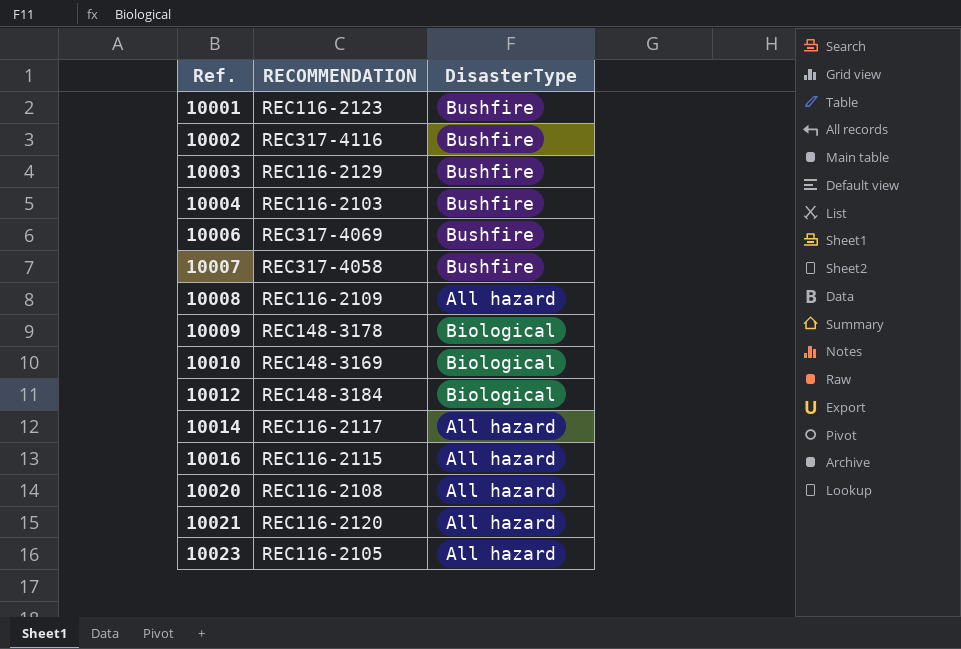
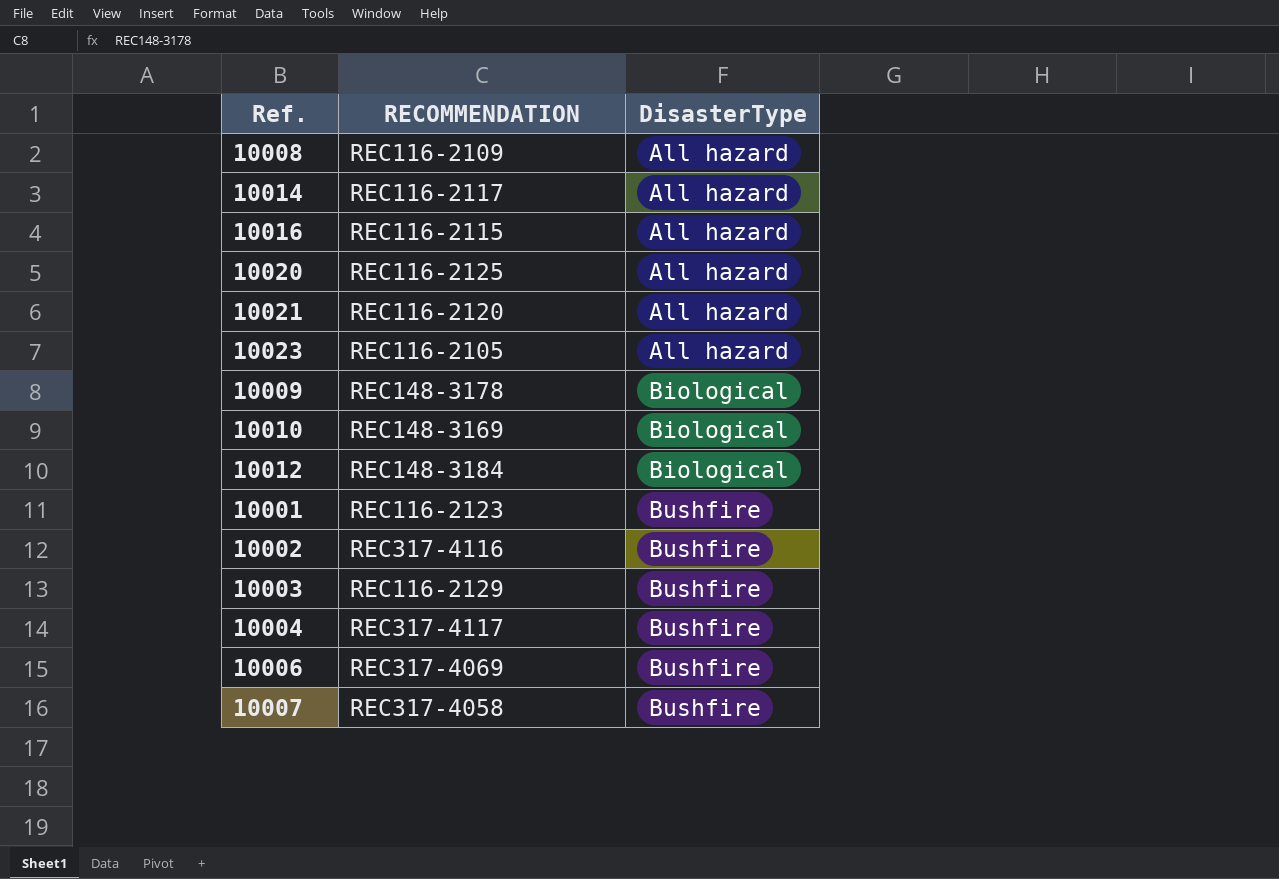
row order: Ref. ascending -> DisasterType ascending
10020 | RECOMMENDATION: REC116-2108 -> REC116-2125
10004 | RECOMMENDATION: REC116-2103 -> REC317-4117

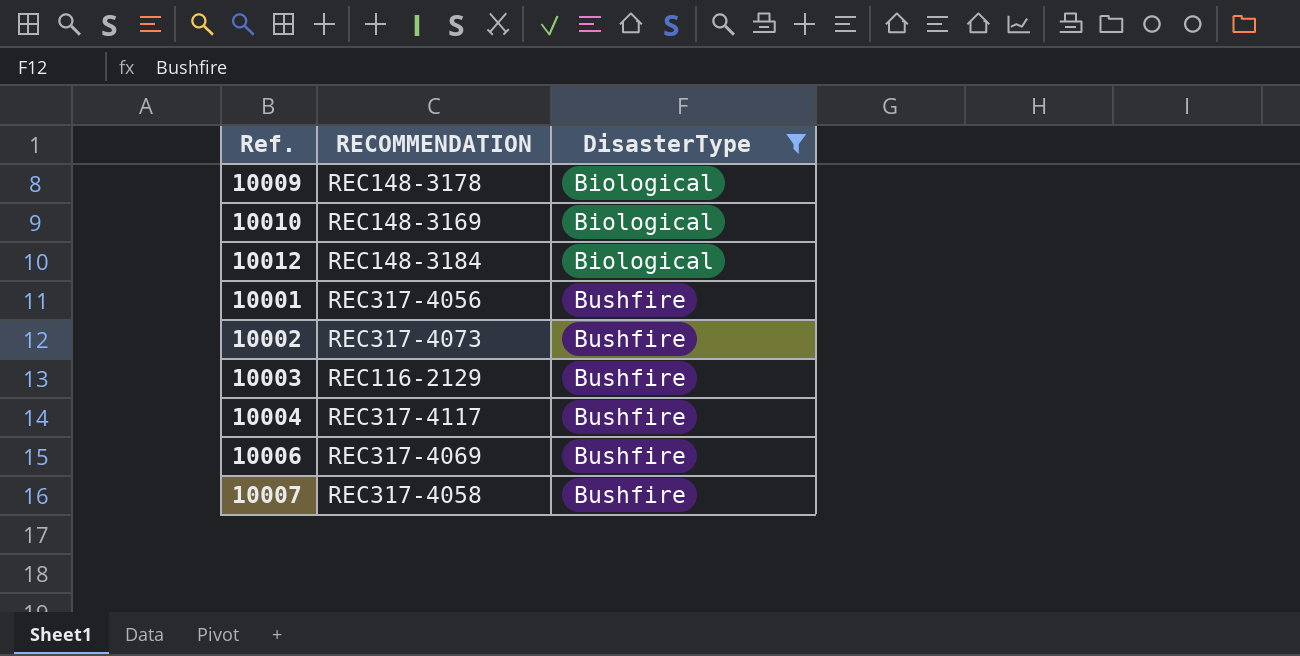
filter: none -> DisasterType != All hazard
10001 | RECOMMENDATION: REC116-2123 -> REC317-4056
10002 | RECOMMENDATION: REC317-4116 -> REC317-4073

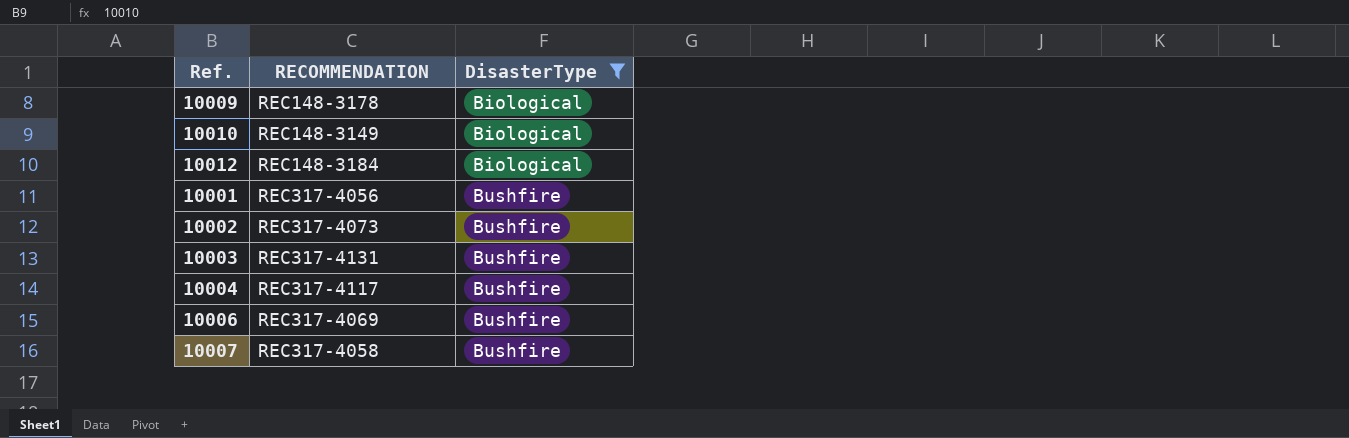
10010 | RECOMMENDATION: REC148-3169 -> REC148-3149
10003 | RECOMMENDATION: REC116-2129 -> REC317-4131

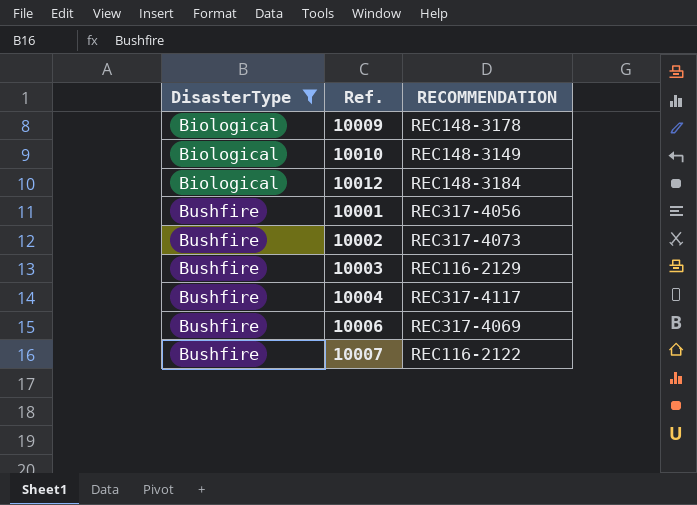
column DisasterType | position: 3 -> 1
10003 | RECOMMENDATION: REC317-4131 -> REC116-2129
10007 | RECOMMENDATION: REC317-4058 -> REC116-2122

